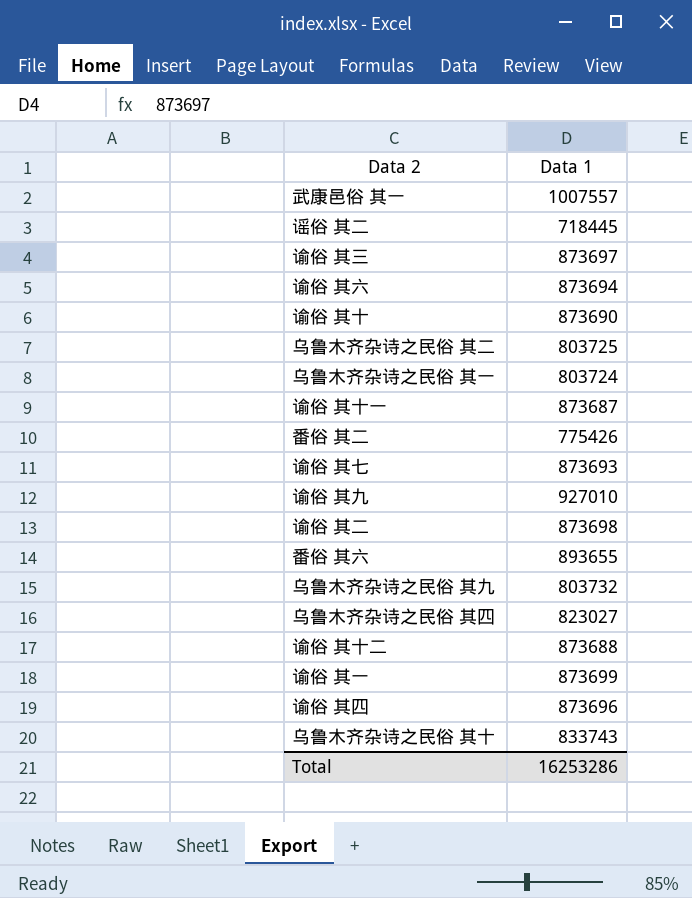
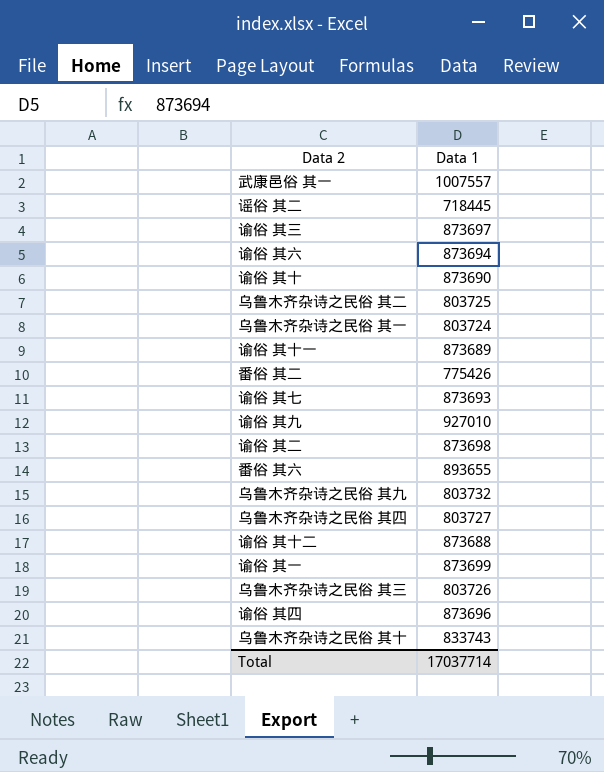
谕俗 其十一 | Data 1: 873687 -> 873689
乌鲁木齐杂诗之民俗 其四 | Data 1: 823027 -> 803727
row 乌鲁木齐杂诗之民俗 其三: none -> 803726
Total | Data 1: 16253286 -> 17037714

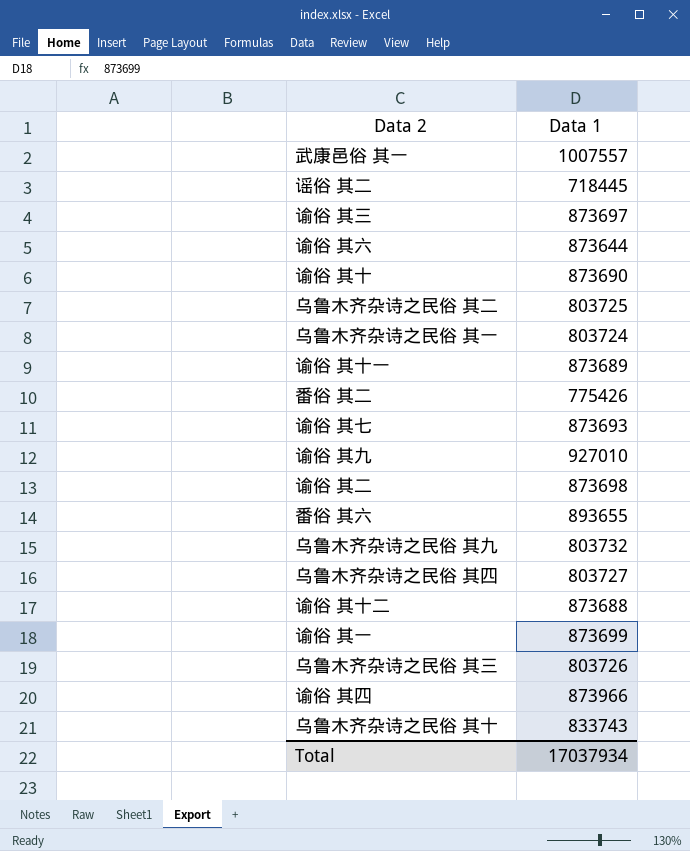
谕俗 其六 | Data 1: 873694 -> 873644
谕俗 其四 | Data 1: 873696 -> 873966
Total | Data 1: 17037714 -> 17037934

